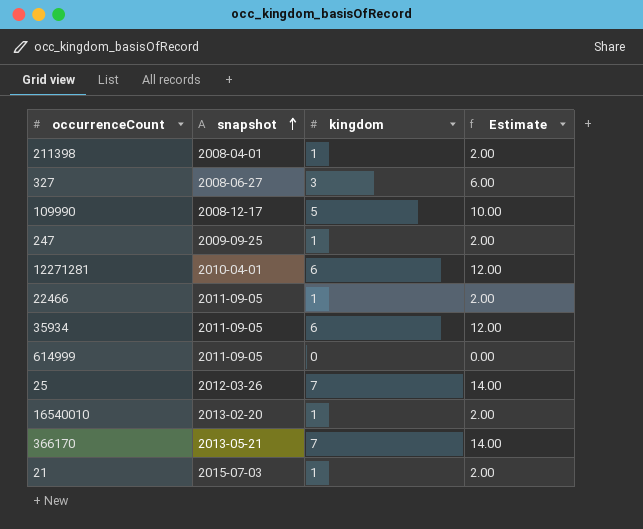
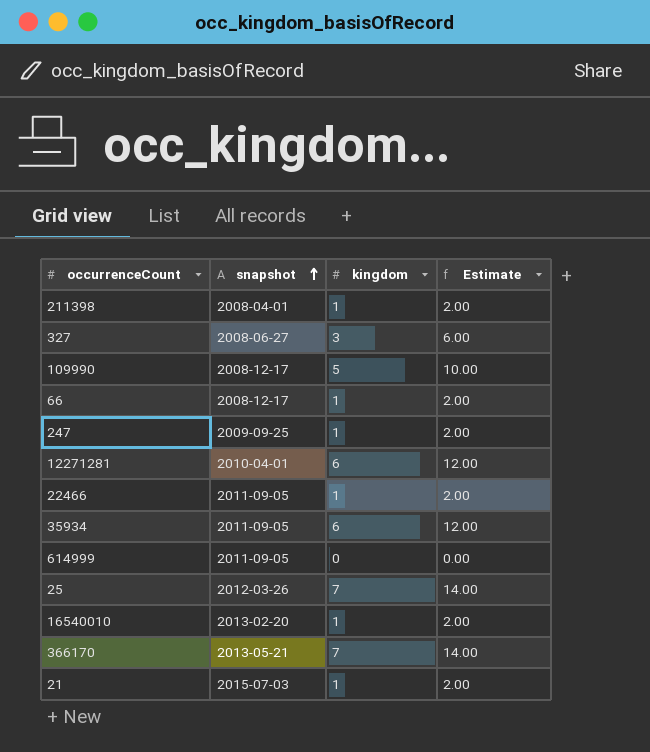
row 66: none -> 2008-12-17 | 1 | 2.00

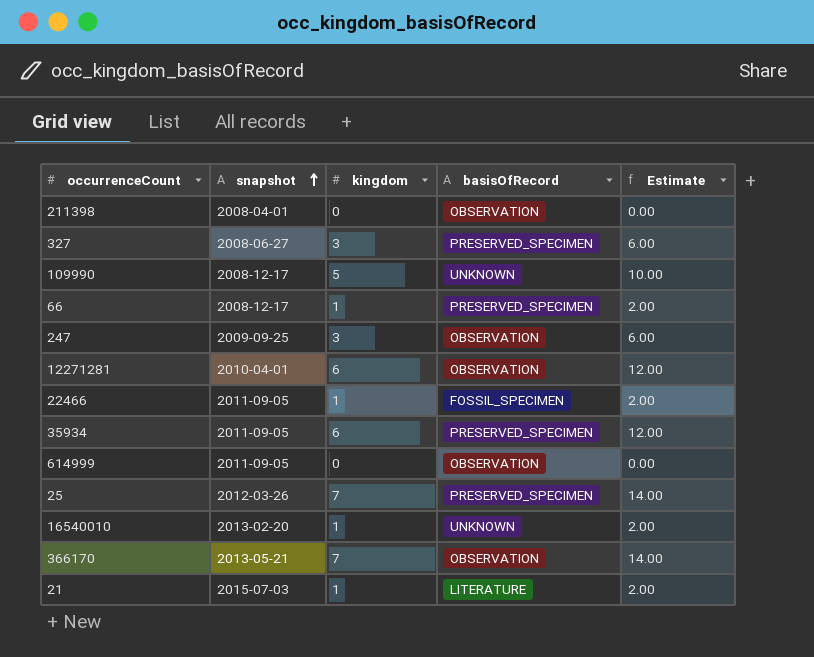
column basisOfRecord | position: none -> 4
211398 | kingdom: 1 -> 0
211398 | Estimate: 2.00 -> 0.00
247 | kingdom: 1 -> 3
247 | Estimate: 2.00 -> 6.00

